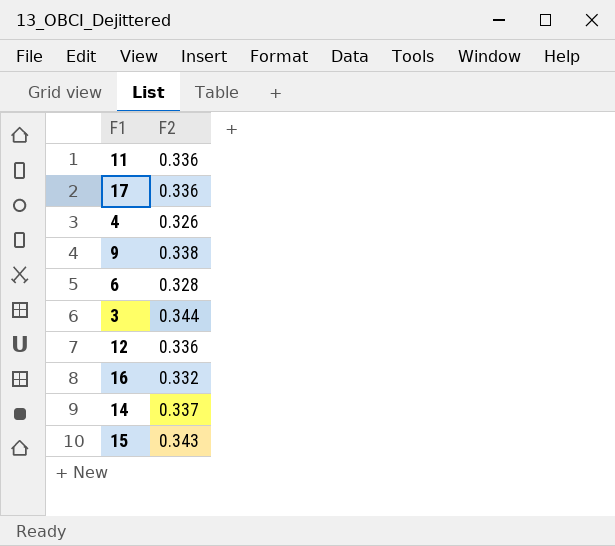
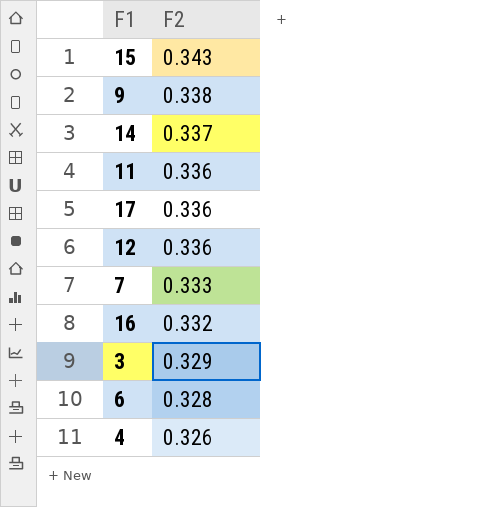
row order: none -> F2 descending
row 7: none -> 0.333
3 | F2: 0.344 -> 0.329

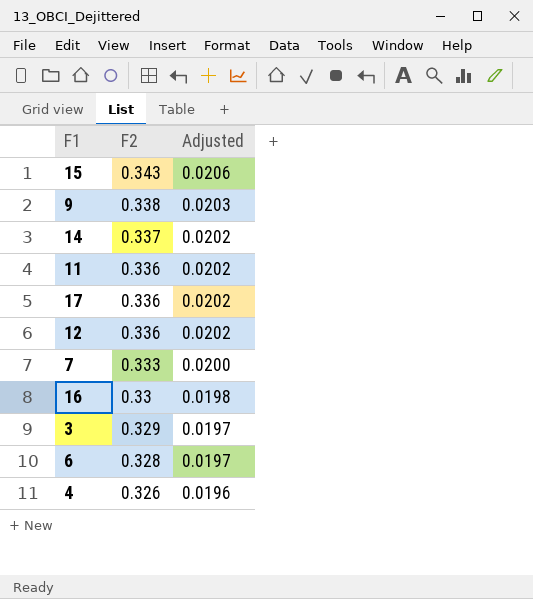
column Adjusted | formula: none -> [F2] * 0.06
16 | F2: 0.332 -> 0.33

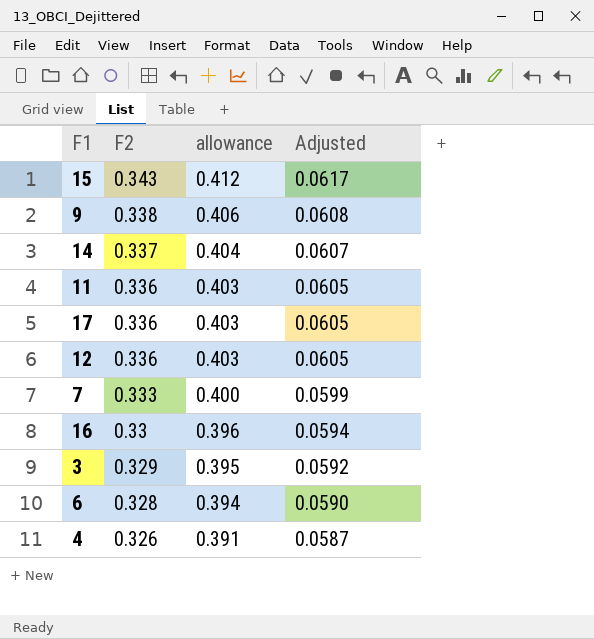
column allowance | formula: none -> [F2] * 1.2
column Adjusted | formula: [F2] * 0.06 -> [F2] * 0.18

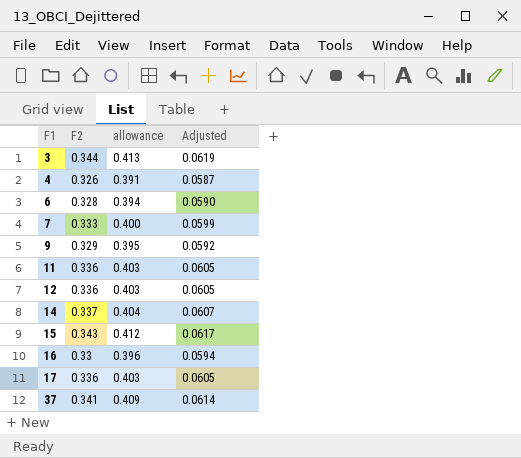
row order: F2 descending -> F1 ascending
3 | F2: 0.329 -> 0.344
3 | allowance: 0.395 -> 0.413
3 | Adjusted: 0.0592 -> 0.0619
9 | F2: 0.338 -> 0.329
9 | allowance: 0.406 -> 0.395
9 | Adjusted: 0.0608 -> 0.0592
row 37: none -> 0.341 | 0.409 | 0.0614

